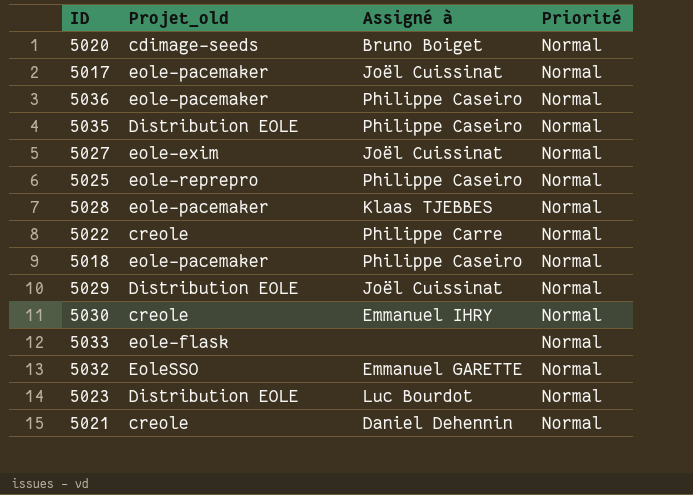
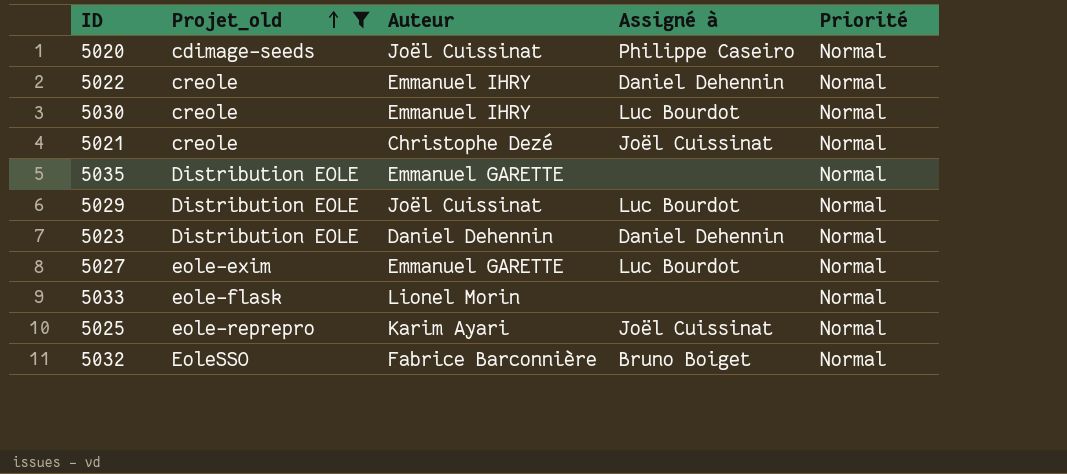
filter: none -> Projet_old != eole-pacemaker
row order: none -> Projet_old ascending
column Auteur | position: none -> 3
5020 | Assigné à: Bruno Boiget -> Philippe Caseiro
5022 | Assigné à: Philippe Carre -> Daniel Dehennin
5030 | Assigné à: Emmanuel IHRY -> Luc Bourdot
5021 | Assigné à: Daniel Dehennin -> Joël Cuissinat
5035 | Assigné à: Philippe Caseiro -> none
5029 | Assigné à: Joël Cuissinat -> Luc Bourdot
5023 | Assigné à: Luc Bourdot -> Daniel Dehennin
5027 | Assigné à: Joël Cuissinat -> Luc Bourdot
5025 | Assigné à: Philippe Caseiro -> Joël Cuissinat
5032 | Assigné à: Emmanuel GARETTE -> Bruno Boiget

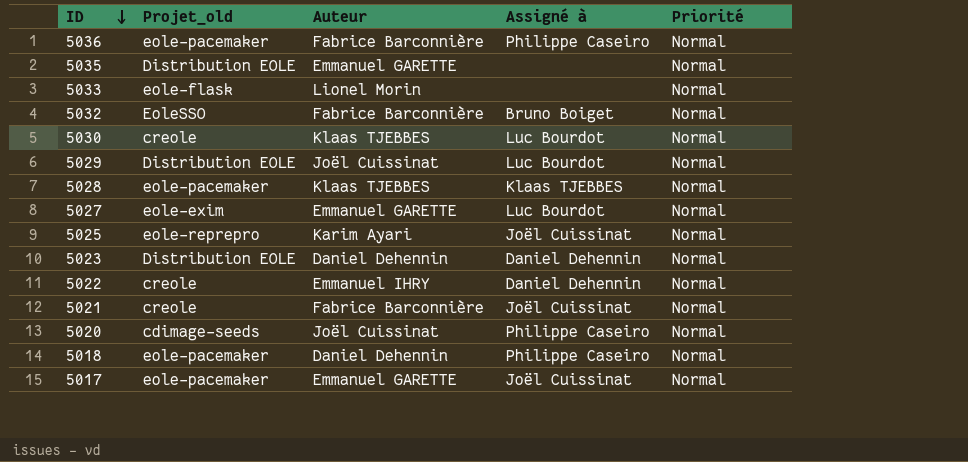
filter: Projet_old != eole-pacemaker -> none
row order: Projet_old ascending -> ID descending
5030 | Auteur: Emmanuel IHRY -> Klaas TJEBBES
5021 | Auteur: Christophe Dezé -> Fabrice Barconnière

